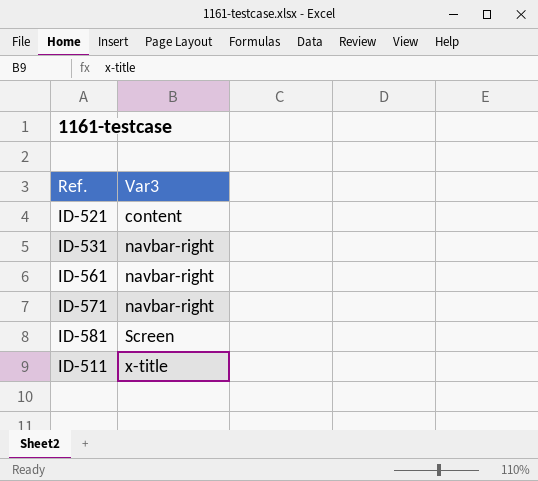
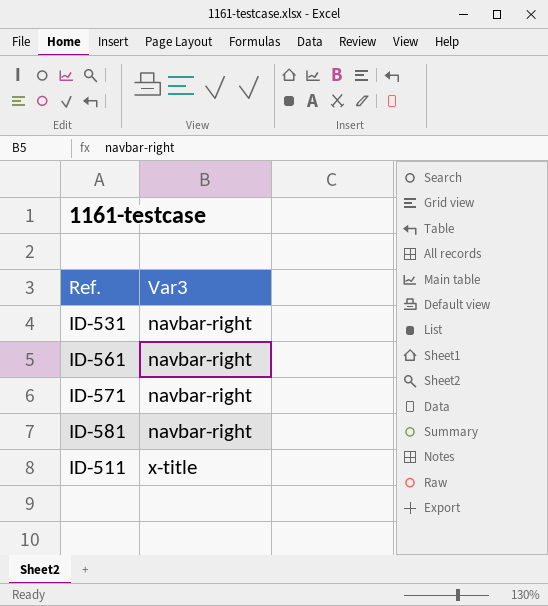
row ID-521: content -> none
ID-581 | Var3: Screen -> navbar-right

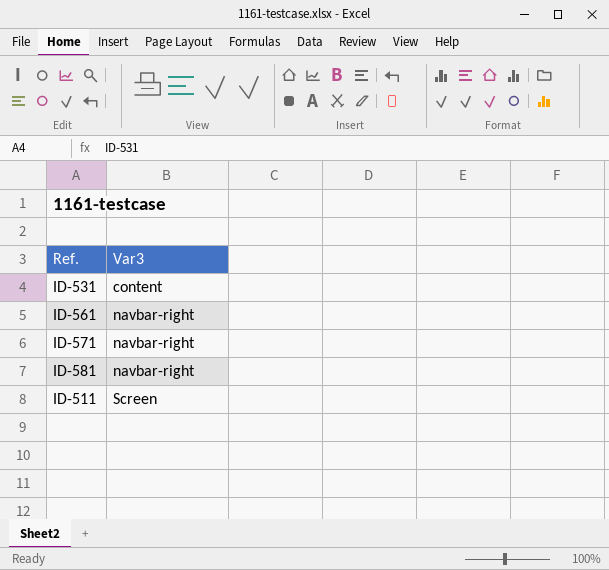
ID-531 | Var3: navbar-right -> content
ID-511 | Var3: x-title -> Screen

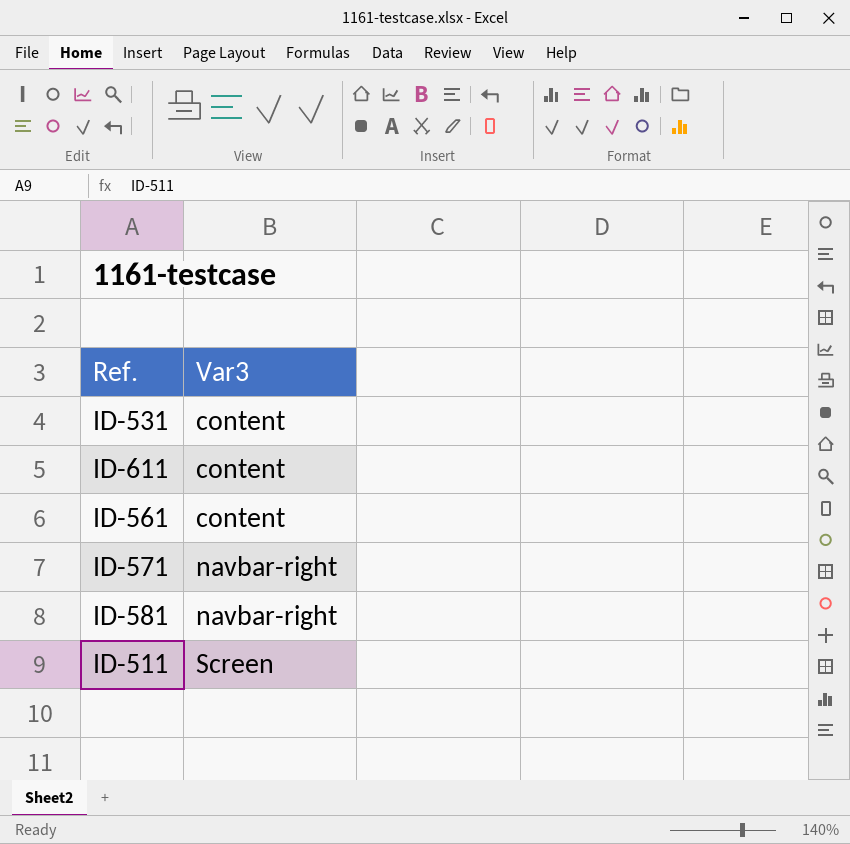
row ID-611: none -> content
ID-561 | Var3: navbar-right -> content

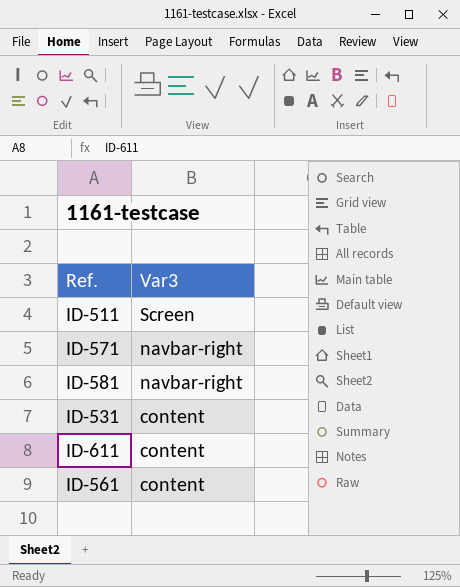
row order: Var3 ascending -> Var3 descending

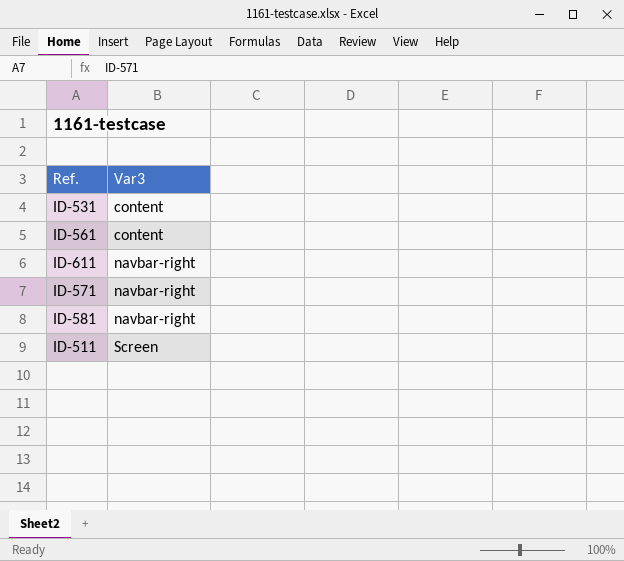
row order: Var3 descending -> Var3 ascending
ID-611 | Var3: content -> navbar-right

